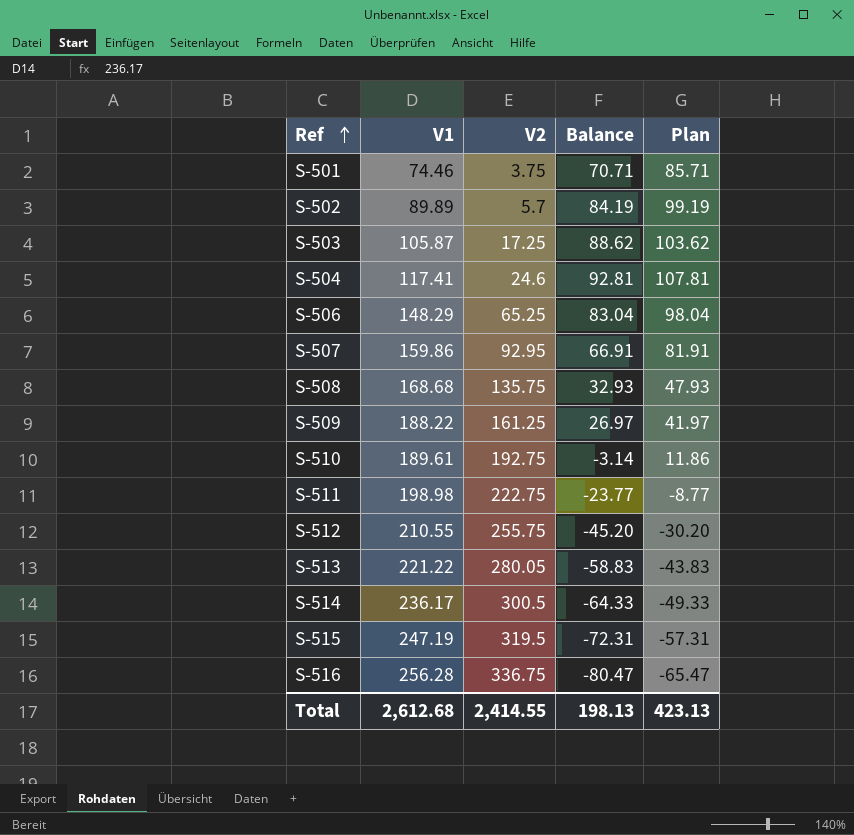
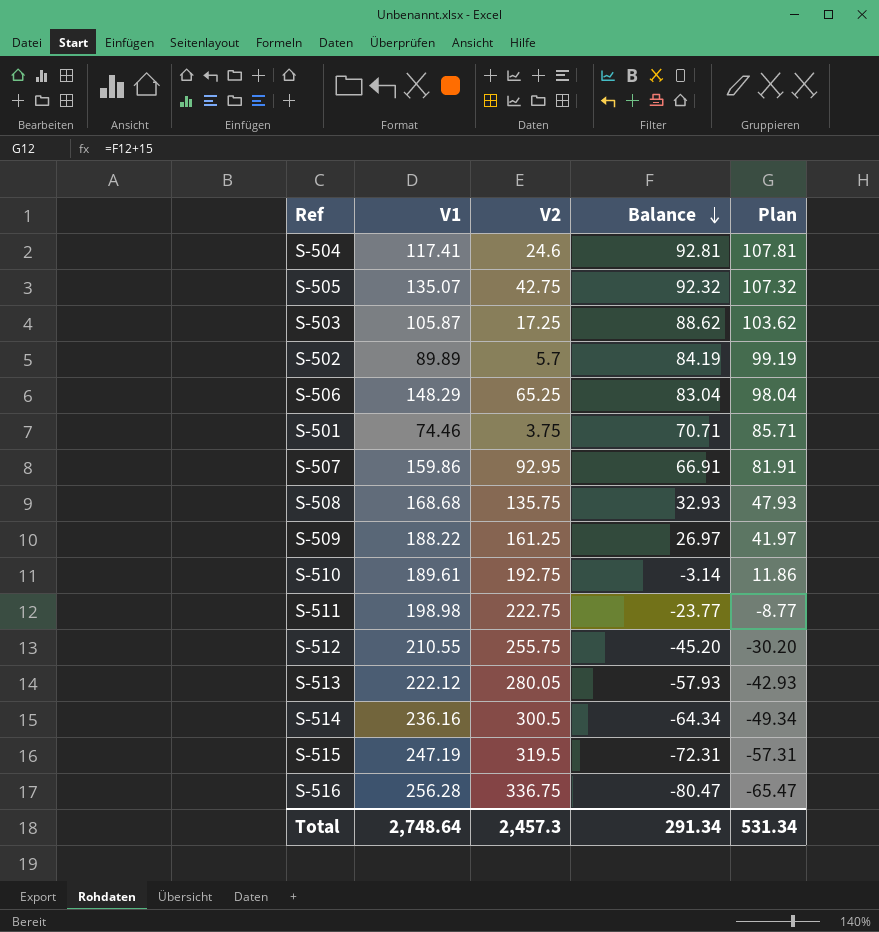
row order: Ref ascending -> Balance descending
row S-505: none -> 135.07 | 42.75 | 92.32 | 107.32
S-513 | V1: 221.22 -> 222.12
S-513 | Balance: -58.83 -> -57.93
S-513 | Plan: -43.83 -> -42.93
S-514 | V1: 236.17 -> 236.16
S-514 | Balance: -64.33 -> -64.34
S-514 | Plan: -49.33 -> -49.34
Total | V1: 2,612.68 -> 2,748.64
Total | V2: 2,414.55 -> 2,457.3
Total | Balance: 198.13 -> 291.34
Total | Plan: 423.13 -> 531.34

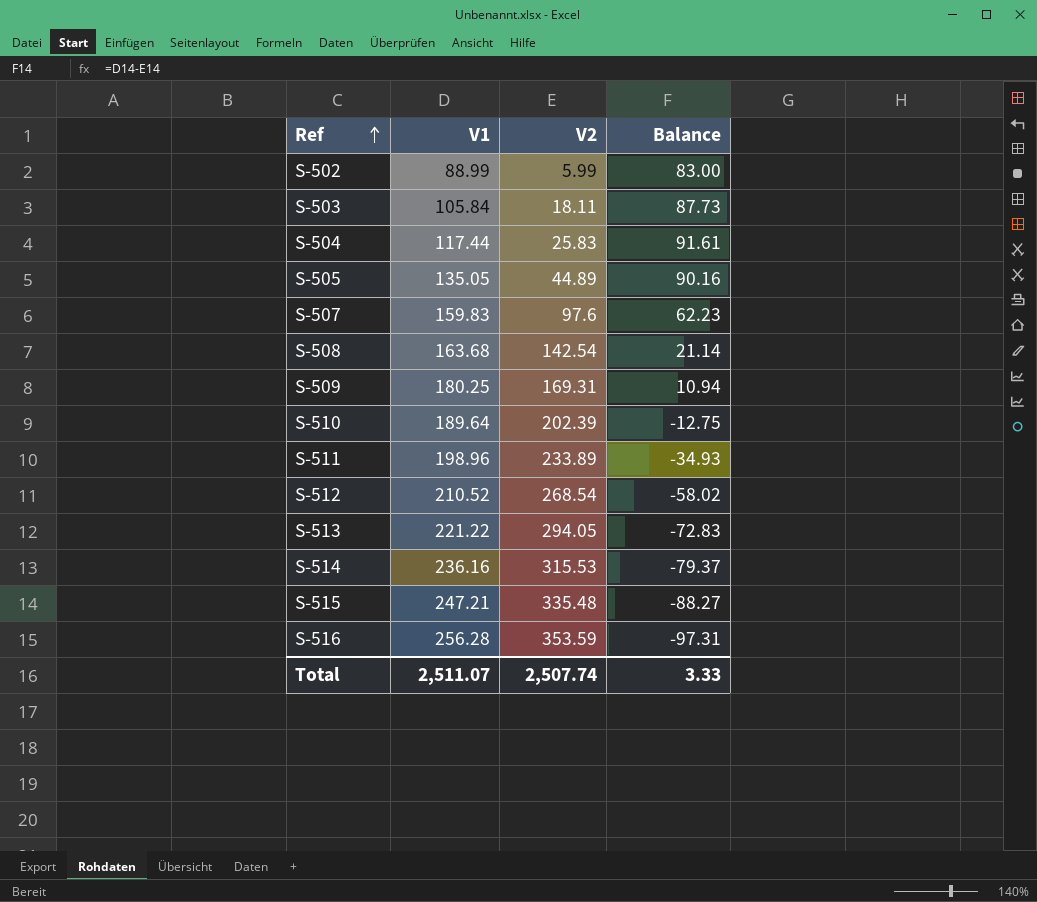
row order: Balance descending -> Ref ascending
column Plan | formula: [Balance] + 15 -> none
row S-506: 148.29 | 65.25 | 83.04 | 98.04 -> none
row S-501: 74.46 | 3.75 | 70.71 | 85.71 -> none
S-502 | V1: 89.89 -> 88.99
S-502 | V2: 5.7 -> 5.99
S-502 | Balance: 84.19 -> 83.00
S-503 | V1: 105.87 -> 105.84
S-503 | V2: 17.25 -> 18.11
S-503 | Balance: 88.62 -> 87.73
S-504 | V1: 117.41 -> 117.44
S-504 | V2: 24.6 -> 25.83
S-504 | Balance: 92.81 -> 91.61
S-505 | V1: 135.07 -> 135.05
S-505 | V2: 42.75 -> 44.89
S-505 | Balance: 92.32 -> 90.16
S-507 | V1: 159.86 -> 159.83
S-507 | V2: 92.95 -> 97.6
S-507 | Balance: 66.91 -> 62.23
S-508 | V1: 168.68 -> 163.68
S-508 | V2: 135.75 -> 142.54
S-508 | Balance: 32.93 -> 21.14
S-509 | V1: 188.22 -> 180.25
S-509 | V2: 161.25 -> 169.31
S-509 | Balance: 26.97 -> 10.94
S-510 | V1: 189.61 -> 189.64
S-510 | V2: 192.75 -> 202.39
S-510 | Balance: -3.14 -> -12.75
S-511 | V1: 198.98 -> 198.96
S-511 | V2: 222.75 -> 233.89
S-511 | Balance: -23.77 -> -34.93
S-512 | V1: 210.55 -> 210.52
S-512 | V2: 255.75 -> 268.54
S-512 | Balance: -45.20 -> -58.02
S-513 | V1: 222.12 -> 221.22
S-513 | V2: 280.05 -> 294.05
S-513 | Balance: -57.93 -> -72.83
S-514 | V2: 300.5 -> 315.53
S-514 | Balance: -64.34 -> -79.37
S-515 | V1: 247.19 -> 247.21
S-515 | V2: 319.5 -> 335.48
S-515 | Balance: -72.31 -> -88.27
S-516 | V2: 336.75 -> 353.59
S-516 | Balance: -80.47 -> -97.31
Total | V1: 2,748.64 -> 2,511.07
Total | V2: 2,457.3 -> 2,507.74
Total | Balance: 291.34 -> 3.33

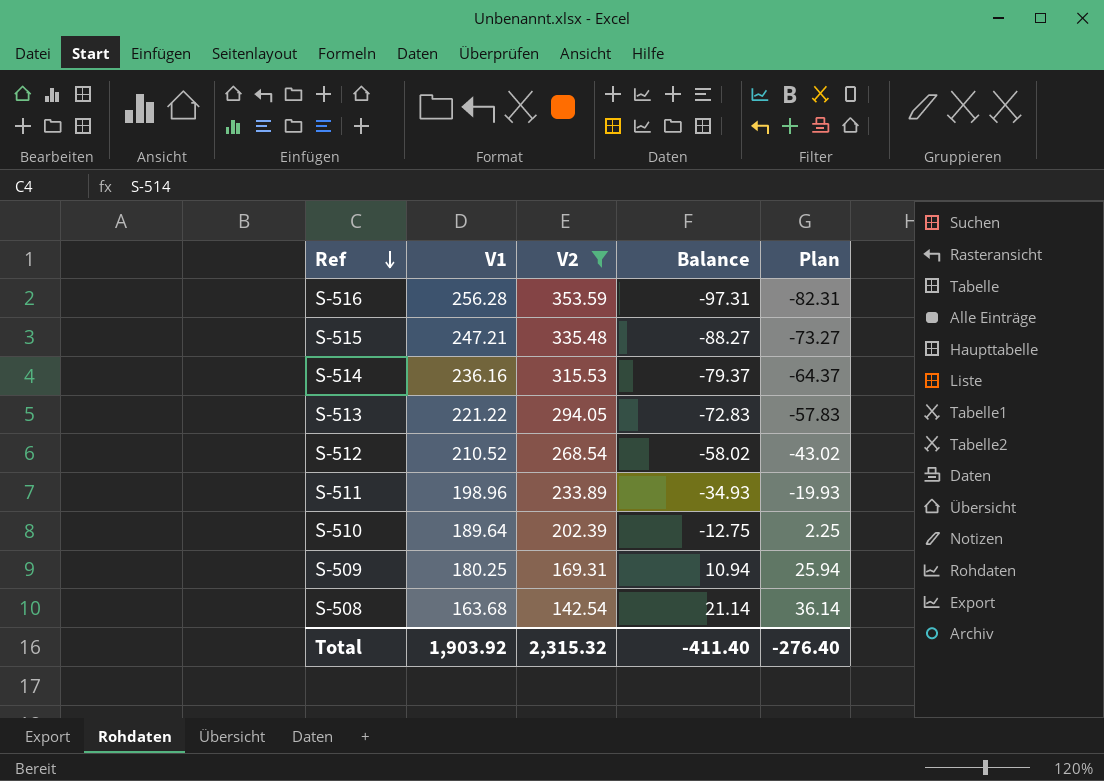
filter: none -> V2 >= 142.54
row order: Ref ascending -> Ref descending
column Plan | formula: none -> [Balance] + 15
Total | V1: 2,511.07 -> 1,903.92
Total | V2: 2,507.74 -> 2,315.32
Total | Balance: 3.33 -> -411.40

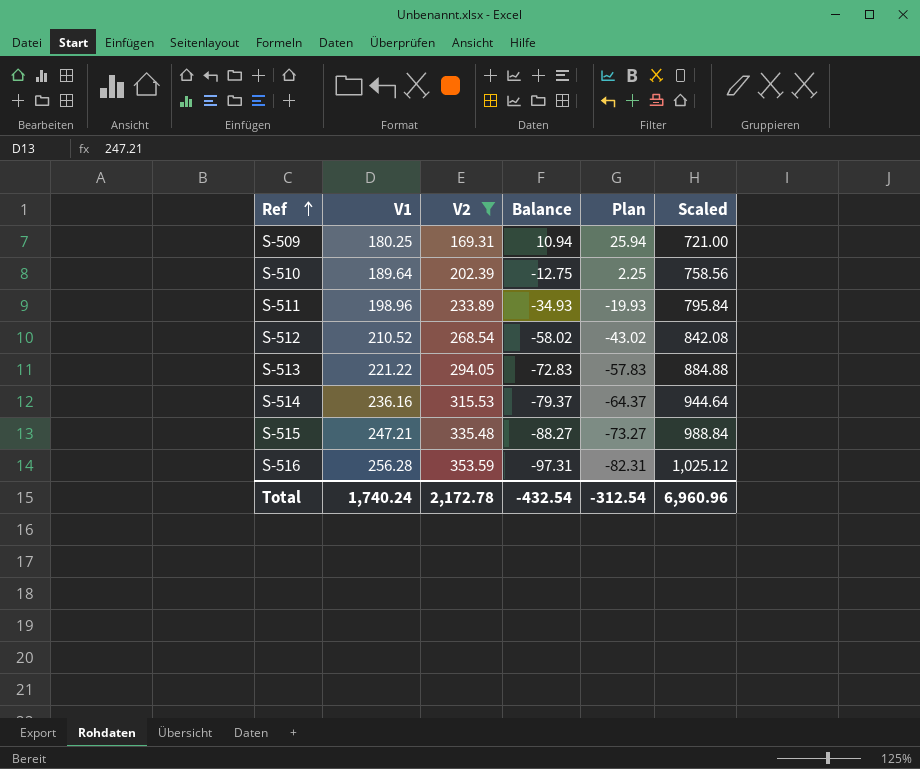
row order: Ref descending -> Ref ascending
column Scaled | formula: none -> [V1] * 4
row S-508: 163.68 | 142.54 | 21.14 | 36.14 -> none
Total | V1: 1,903.92 -> 1,740.24
Total | V2: 2,315.32 -> 2,172.78
Total | Balance: -411.40 -> -432.54
Total | Plan: -276.40 -> -312.54

